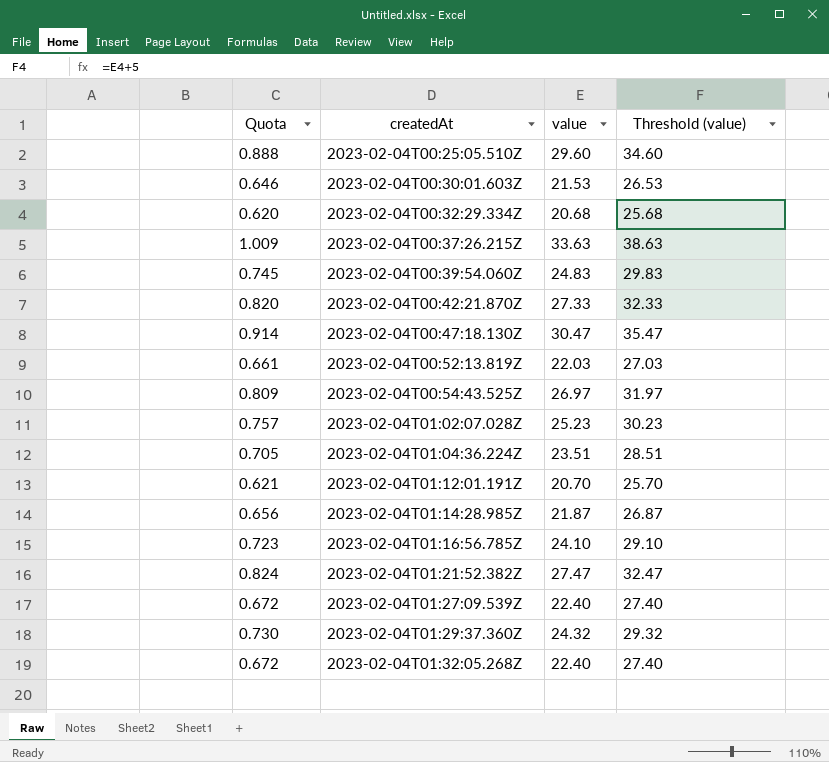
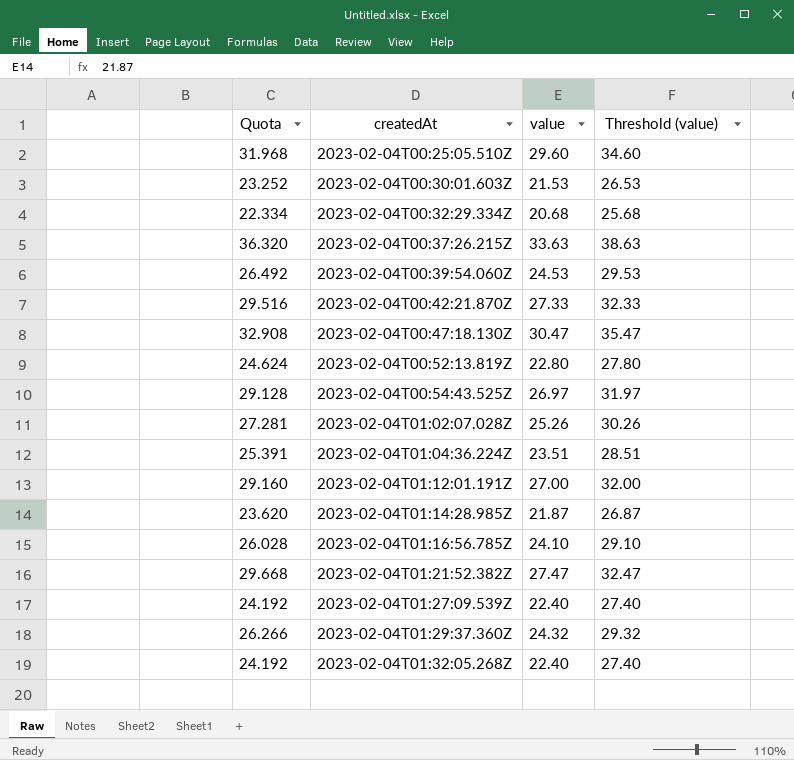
column Quota | formula: [value] * 0.03 -> [value] * 1.08
2023-02-04T00:39:54.060Z | value: 24.83 -> 24.53
2023-02-04T00:39:54.060Z | Threshold (value): 29.83 -> 29.53
2023-02-04T00:52:13.819Z | value: 22.03 -> 22.80
2023-02-04T00:52:13.819Z | Threshold (value): 27.03 -> 27.80
2023-02-04T01:02:07.028Z | value: 25.23 -> 25.26
2023-02-04T01:02:07.028Z | Threshold (value): 30.23 -> 30.26
2023-02-04T01:12:01.191Z | value: 20.70 -> 27.00
2023-02-04T01:12:01.191Z | Threshold (value): 25.70 -> 32.00

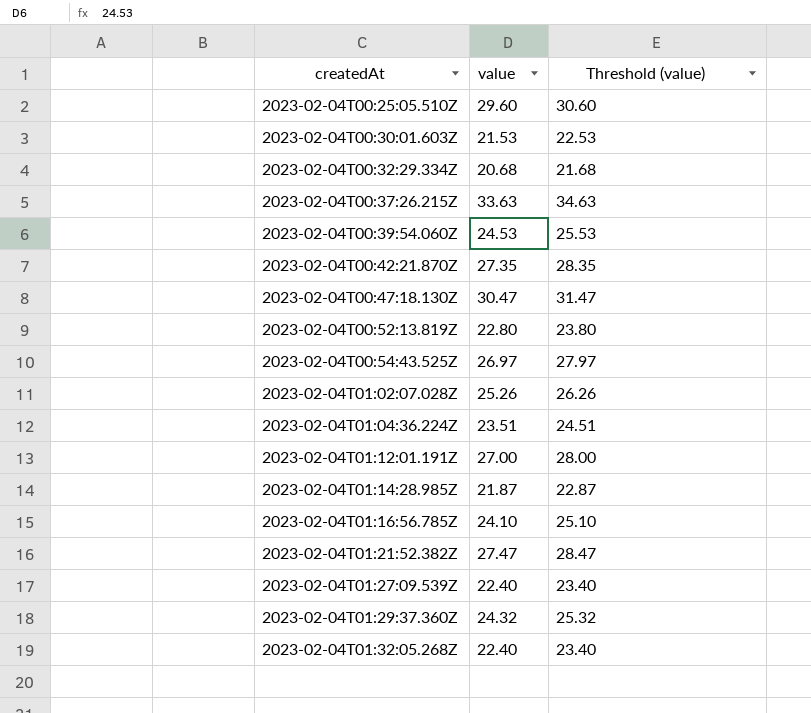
column Quota | formula: [value] * 1.08 -> none
column Threshold (value) | formula: [value] + 5 -> [value] + 1
2023-02-04T00:42:21.870Z | value: 27.33 -> 27.35

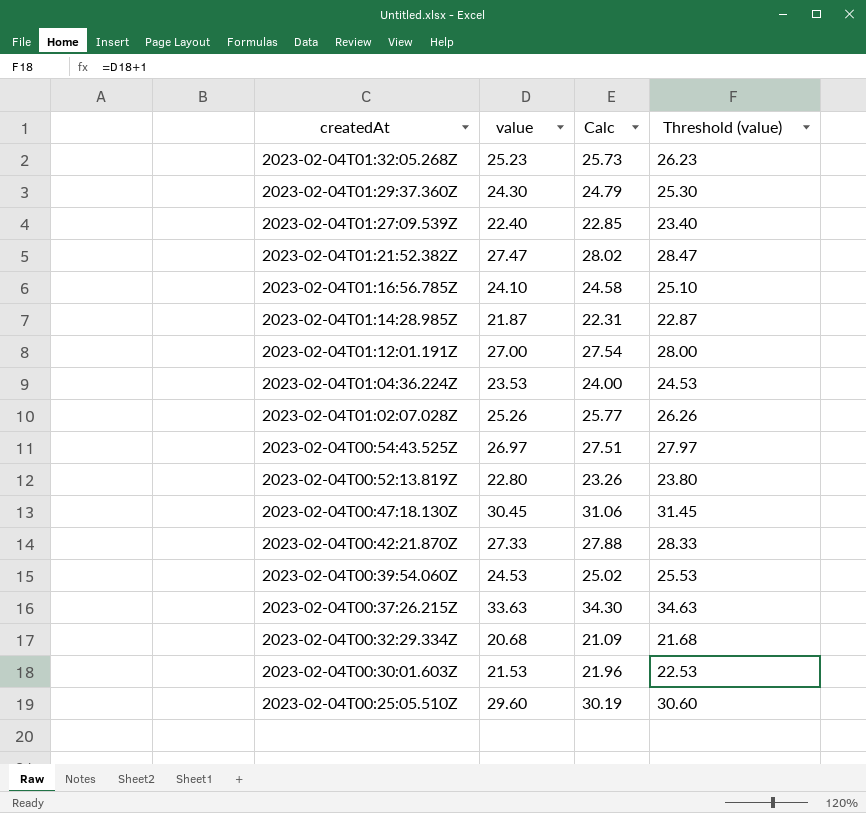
row order: createdAt ascending -> createdAt descending
column Calc | formula: none -> [value] * 1.02
2023-02-04T01:32:05.268Z | value: 22.40 -> 25.23
2023-02-04T01:32:05.268Z | Threshold (value): 23.40 -> 26.23
2023-02-04T01:29:37.360Z | value: 24.32 -> 24.30
2023-02-04T01:29:37.360Z | Threshold (value): 25.32 -> 25.30
2023-02-04T01:04:36.224Z | value: 23.51 -> 23.53
2023-02-04T01:04:36.224Z | Threshold (value): 24.51 -> 24.53
2023-02-04T00:47:18.130Z | value: 30.47 -> 30.45
2023-02-04T00:47:18.130Z | Threshold (value): 31.47 -> 31.45
2023-02-04T00:42:21.870Z | value: 27.35 -> 27.33
2023-02-04T00:42:21.870Z | Threshold (value): 28.35 -> 28.33

